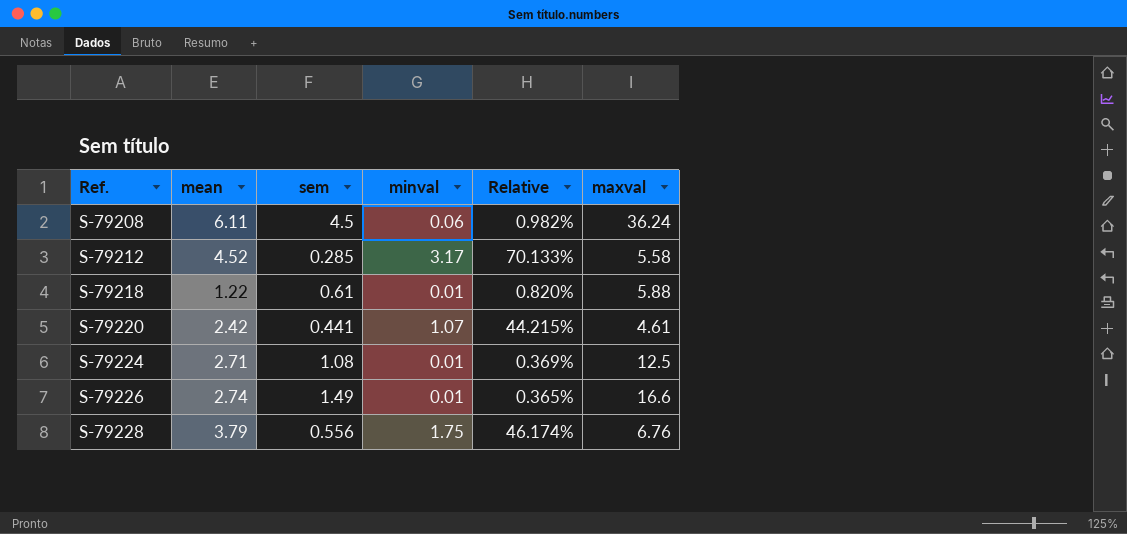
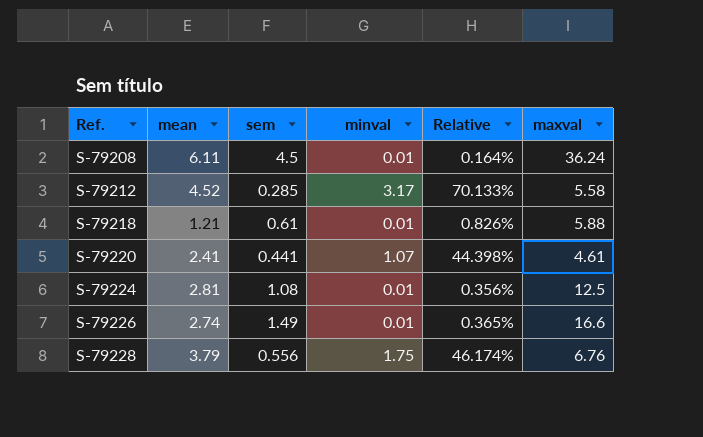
S-79208 | minval: 0.06 -> 0.01
S-79208 | Relative: 0.982% -> 0.164%
S-79218 | mean: 1.22 -> 1.21
S-79218 | Relative: 0.820% -> 0.826%
S-79220 | mean: 2.42 -> 2.41
S-79220 | Relative: 44.215% -> 44.398%
S-79224 | mean: 2.71 -> 2.81
S-79224 | Relative: 0.369% -> 0.356%

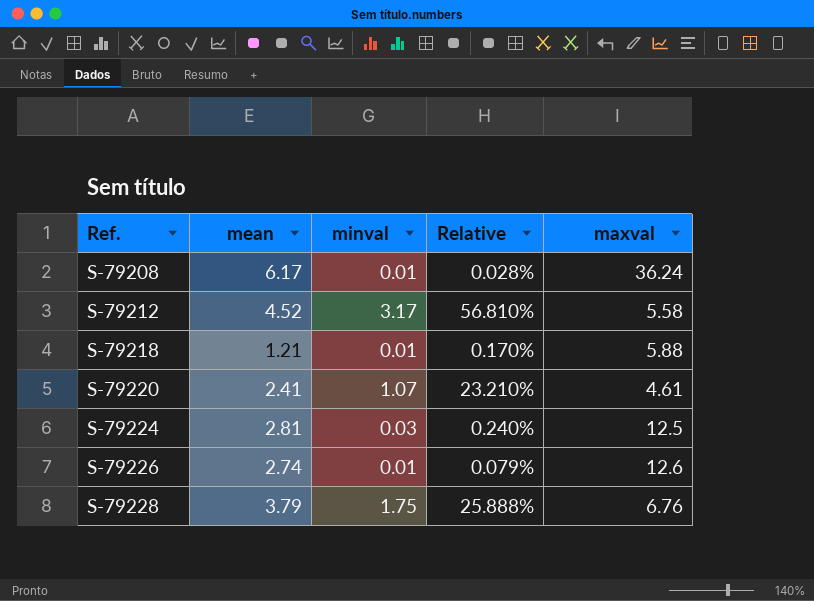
column sem | position: 3 -> none
column Relative | formula: [minval] / [mean] -> [minval] / [maxval]
S-79208 | mean: 6.11 -> 6.17
S-79224 | minval: 0.01 -> 0.03
S-79226 | maxval: 16.6 -> 12.6

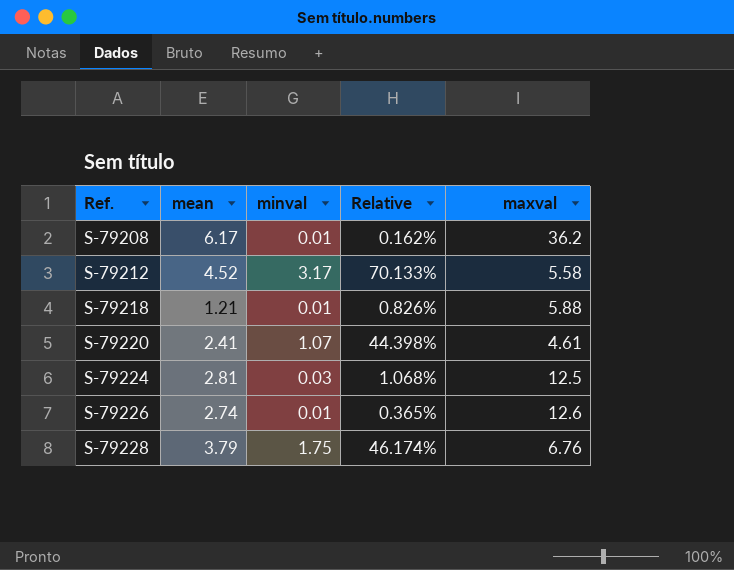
column Relative | formula: [minval] / [maxval] -> [minval] / [mean]
S-79208 | maxval: 36.24 -> 36.2

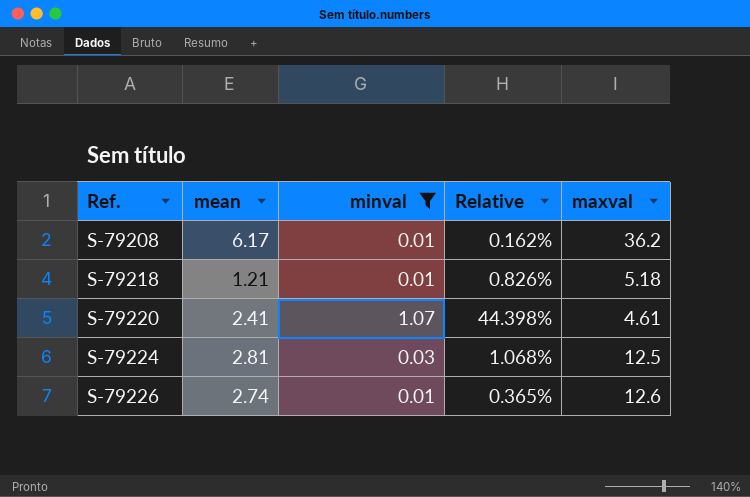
filter: none -> minval <= 1.07
S-79218 | maxval: 5.88 -> 5.18

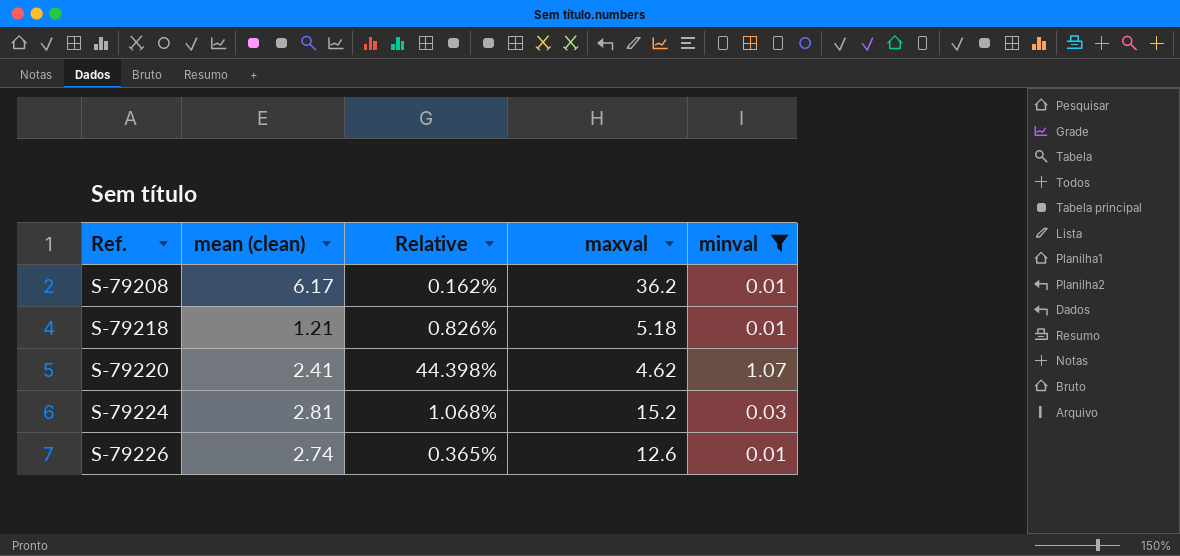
column name: mean -> mean (clean)
column minval | position: 3 -> 5
S-79220 | maxval: 4.61 -> 4.62
S-79224 | maxval: 12.5 -> 15.2

